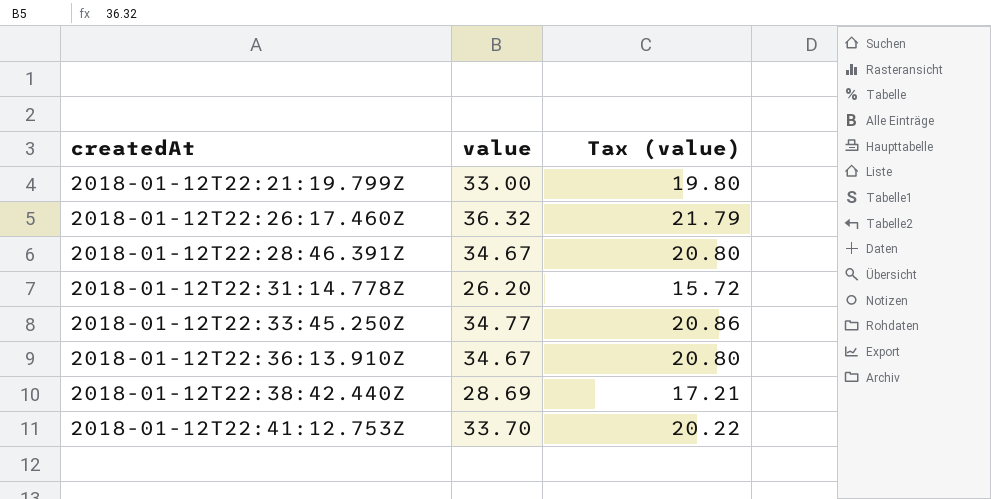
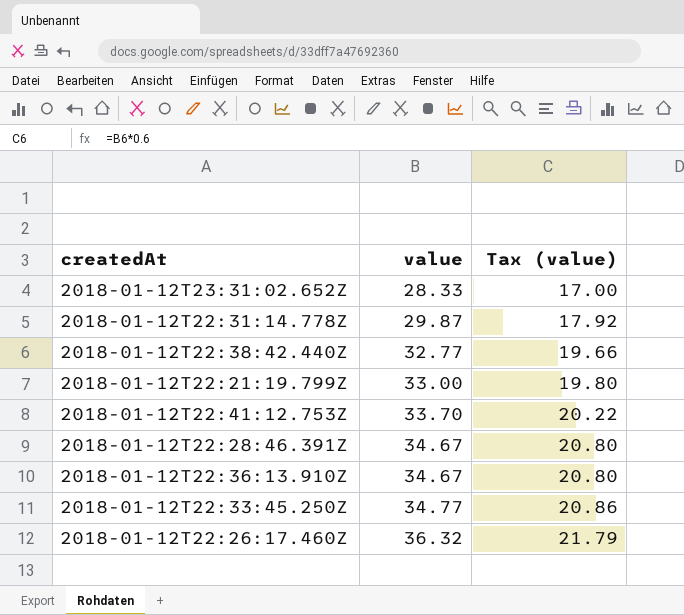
row order: createdAt ascending -> value ascending
row 2018-01-12T23:31:02.652Z: none -> 28.33 | 17.00
2018-01-12T22:31:14.778Z | value: 26.20 -> 29.87
2018-01-12T22:31:14.778Z | Tax (value): 15.72 -> 17.92
2018-01-12T22:38:42.440Z | value: 28.69 -> 32.77
2018-01-12T22:38:42.440Z | Tax (value): 17.21 -> 19.66

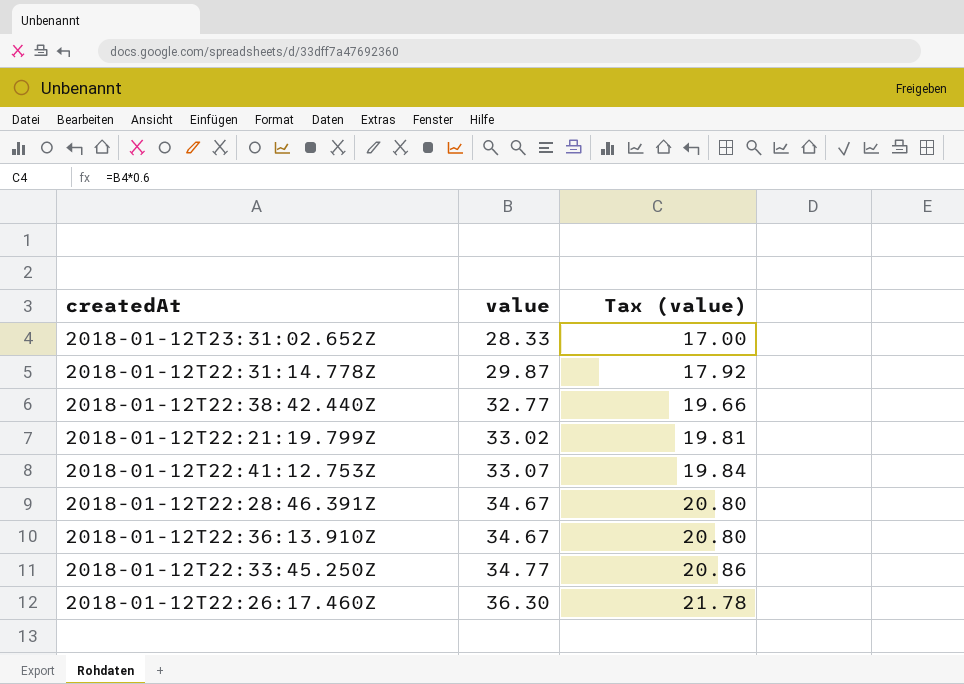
2018-01-12T22:21:19.799Z | value: 33.00 -> 33.02
2018-01-12T22:21:19.799Z | Tax (value): 19.80 -> 19.81
2018-01-12T22:41:12.753Z | value: 33.70 -> 33.07
2018-01-12T22:41:12.753Z | Tax (value): 20.22 -> 19.84
2018-01-12T22:26:17.460Z | value: 36.32 -> 36.30
2018-01-12T22:26:17.460Z | Tax (value): 21.79 -> 21.78

